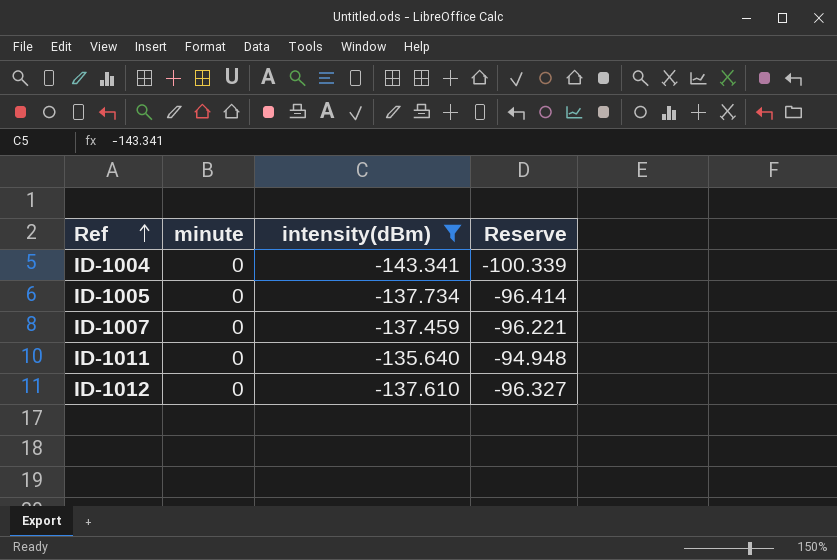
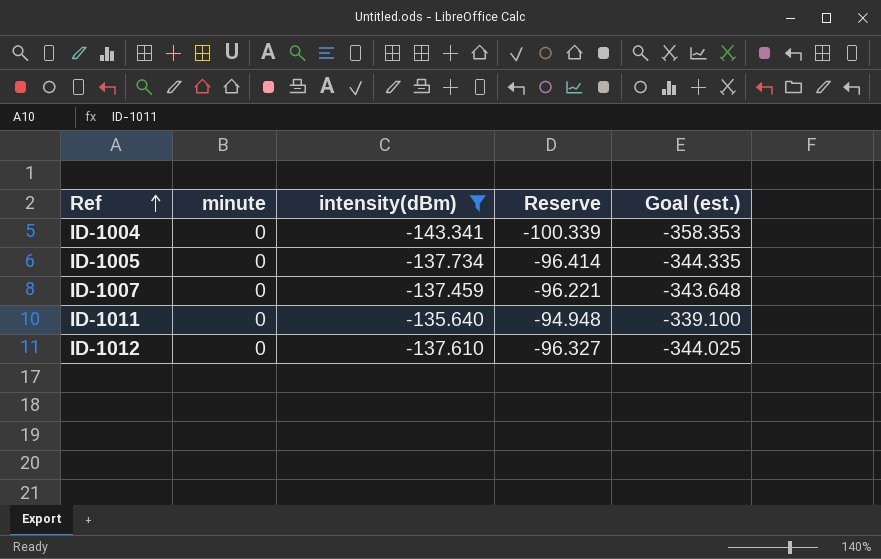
column Goal (est.) | formula: none -> [intensity(dBm)] * 2.5

